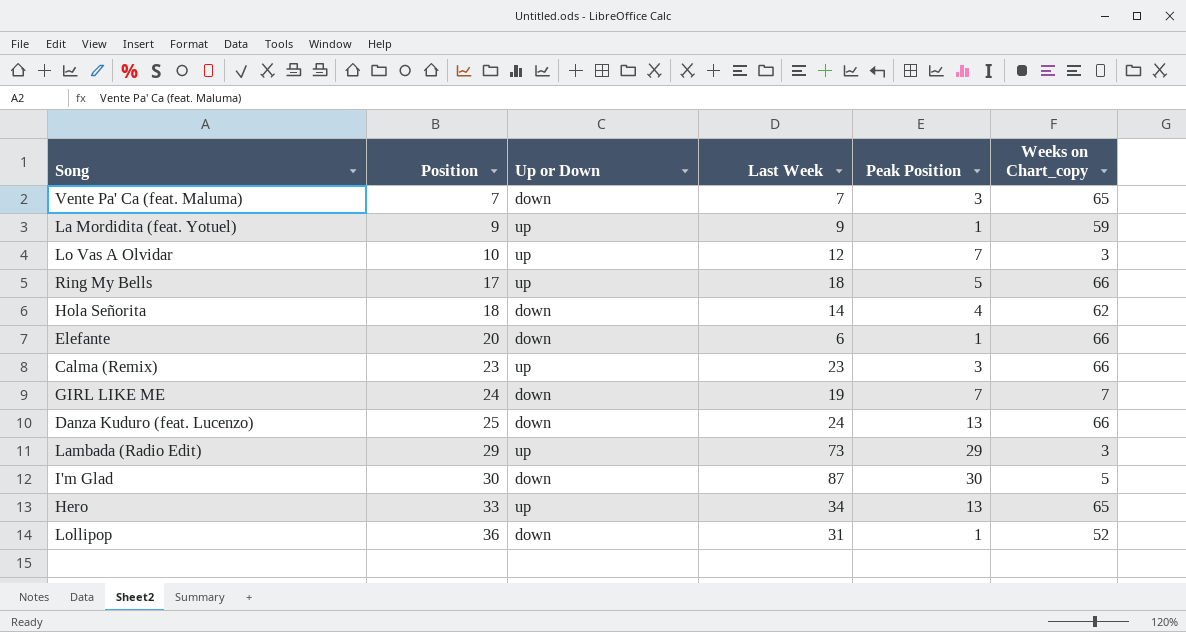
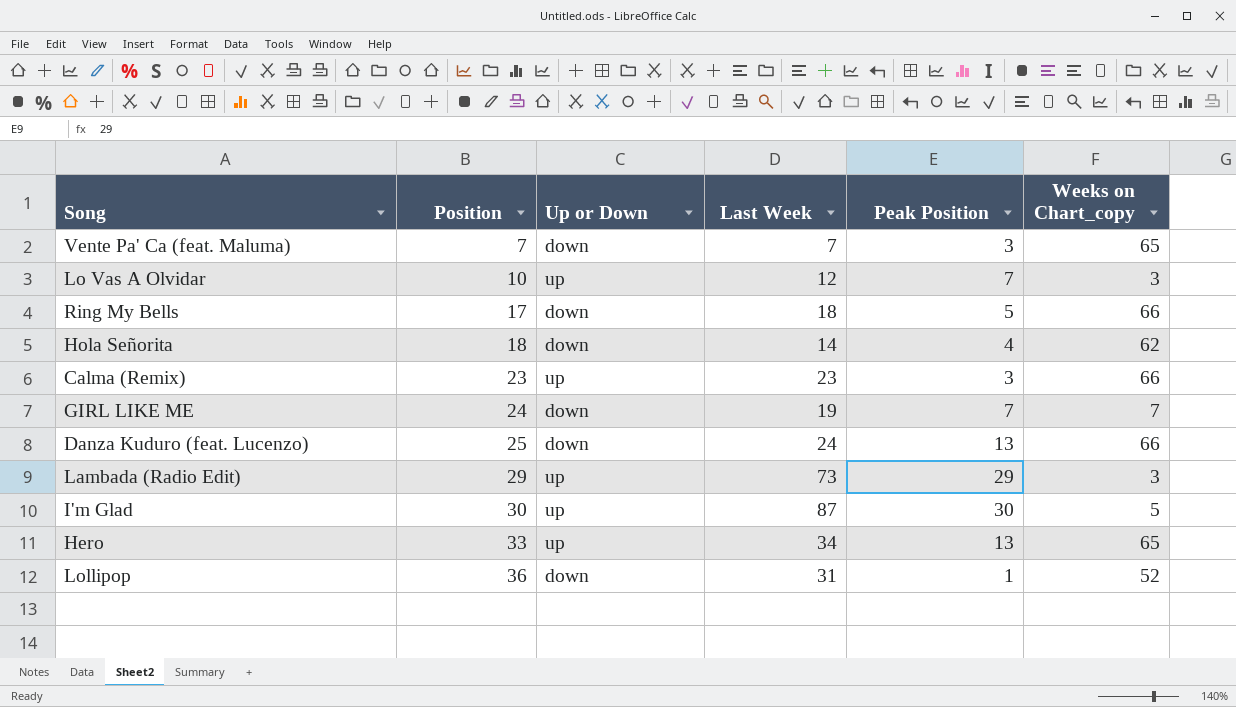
row La Mordidita (feat. Yotuel): 9 | up | 9 | 1 | 59 -> none
row Elefante: 20 | down | 6 | 1 | 66 -> none
Ring My Bells | Up or Down: up -> down
I'm Glad | Up or Down: down -> up

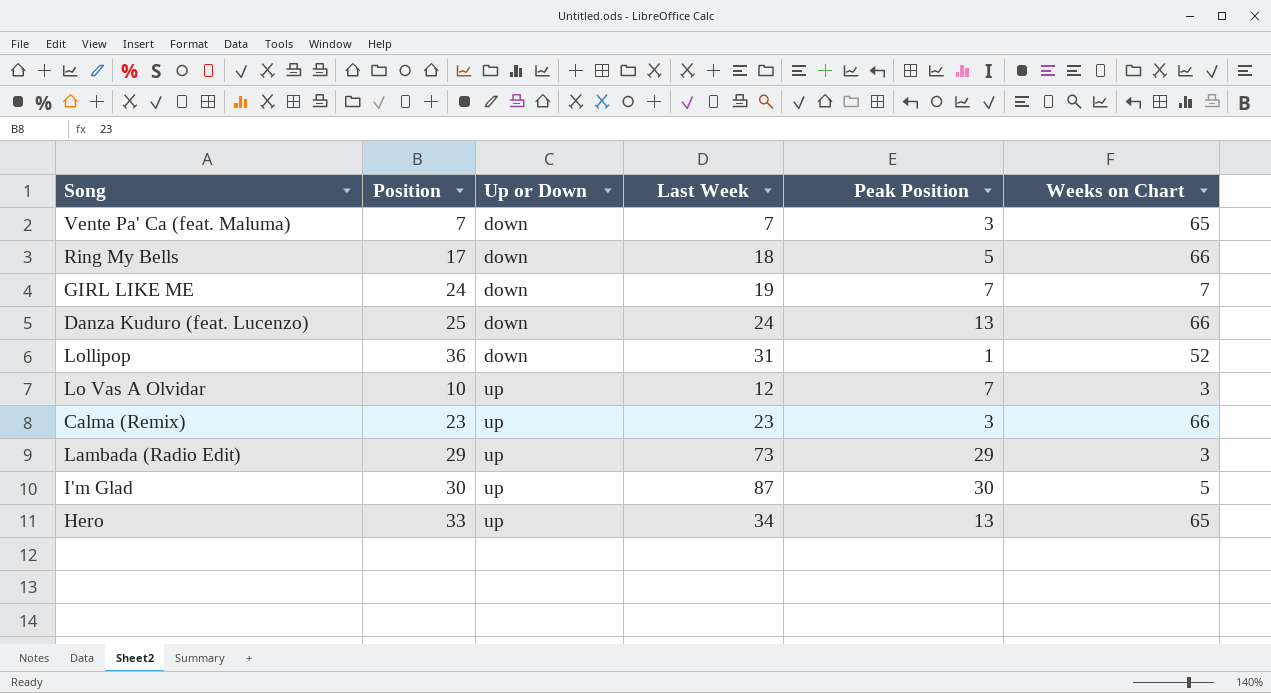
row order: Position ascending -> Up or Down ascending
column name: Weeks on Chart_copy -> Weeks on Chart
row Hola Señorita: 18 | down | 14 | 4 | 62 -> none

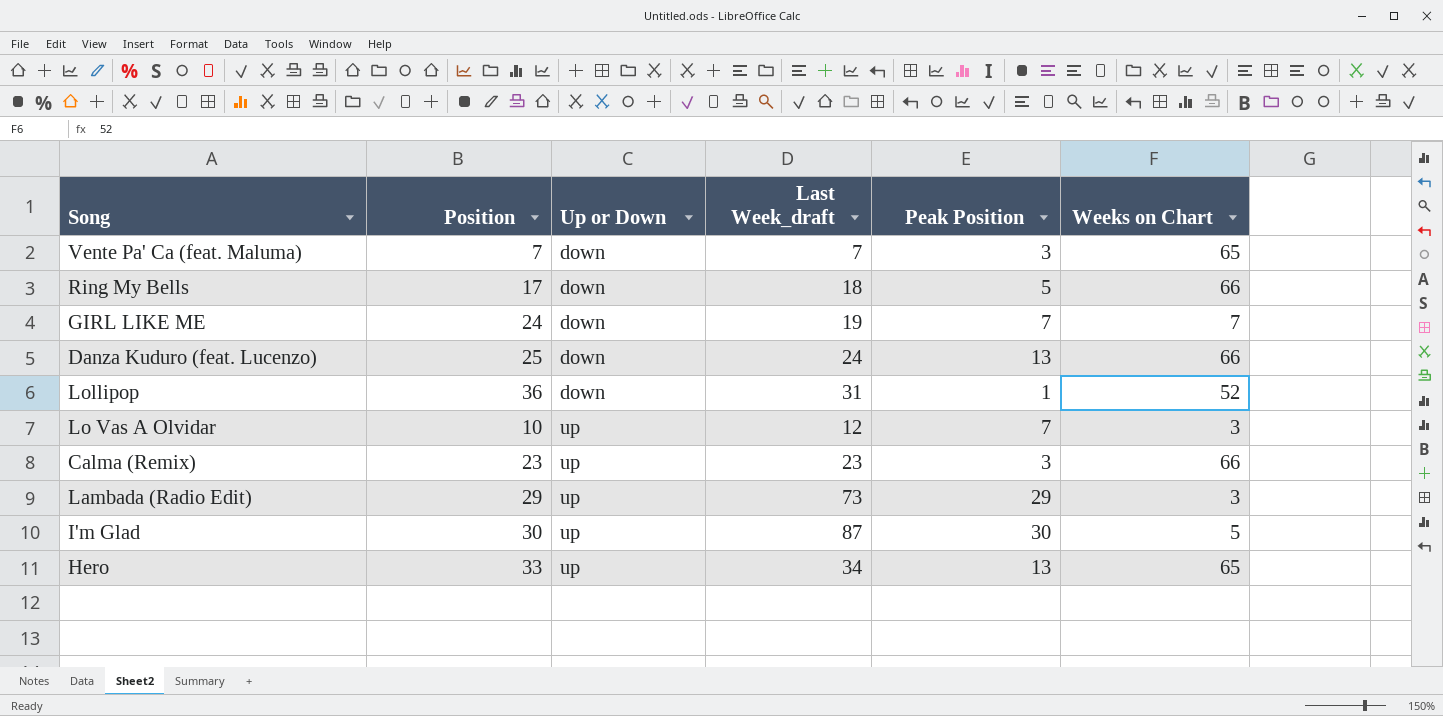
column name: Last Week -> Last Week_draft

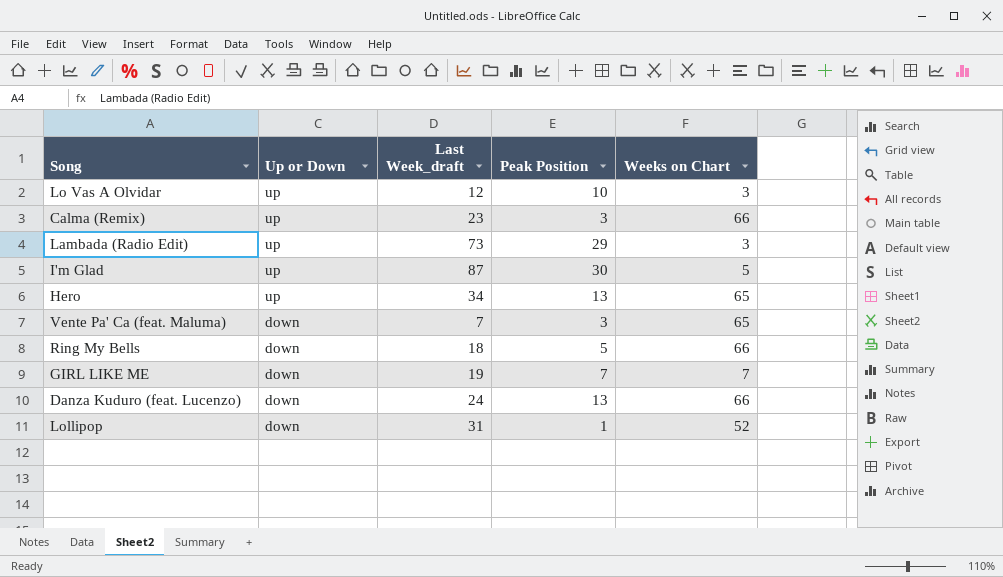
row order: Up or Down ascending -> Up or Down descending
column Position | position: 2 -> none
Lo Vas A Olvidar | Peak Position: 7 -> 10

